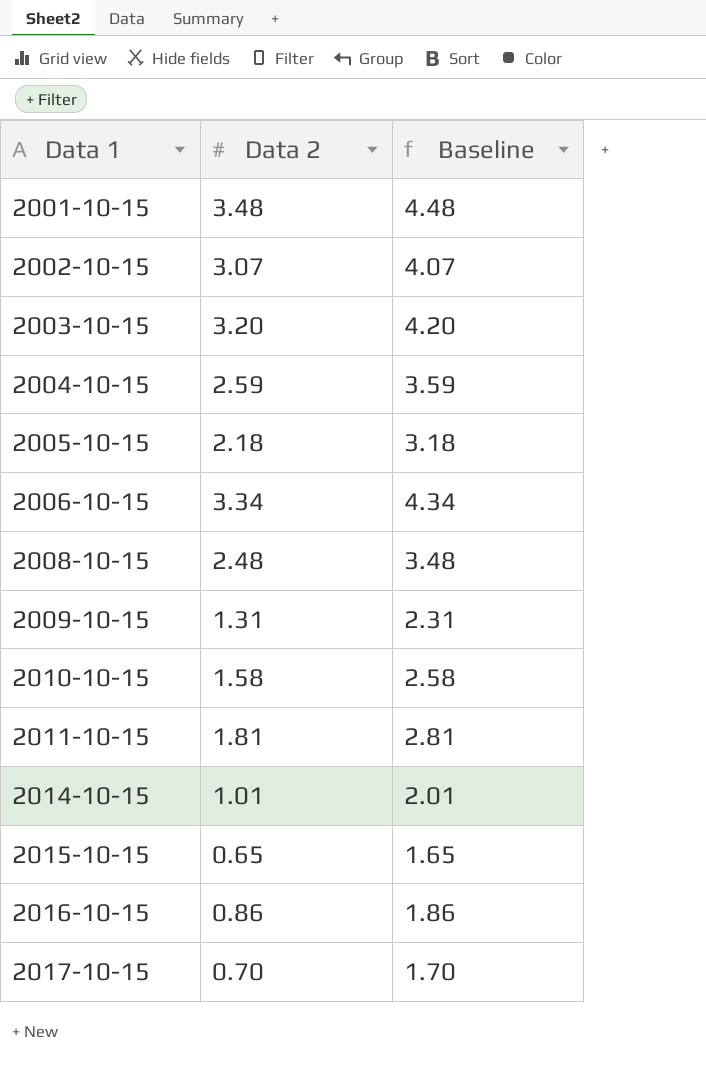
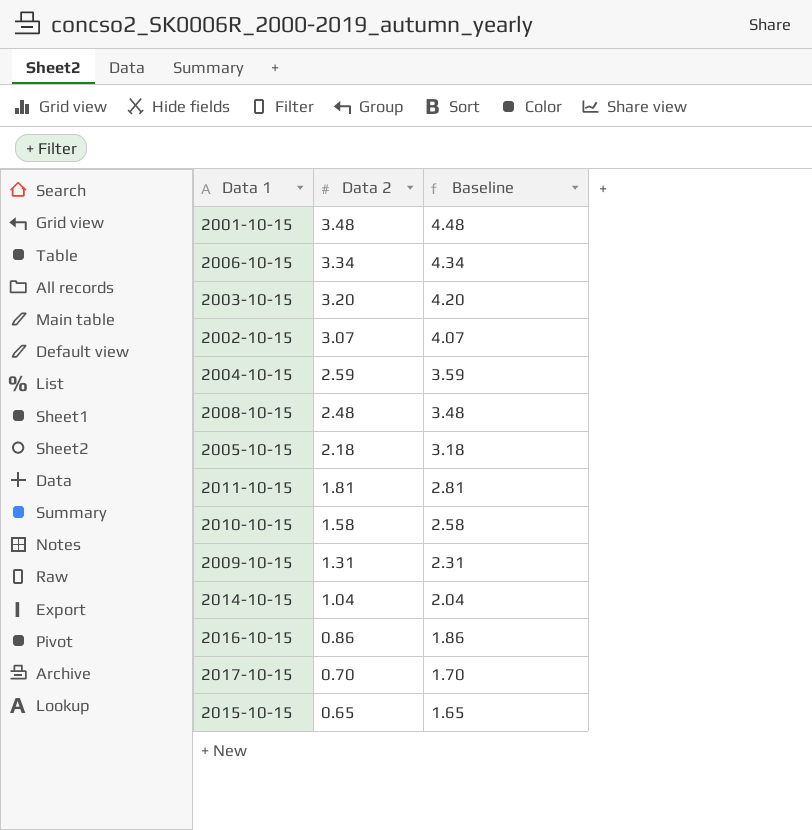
row order: Data 1 ascending -> Data 2 descending
2014-10-15 | Data 2: 1.01 -> 1.04
2014-10-15 | Baseline: 2.01 -> 2.04

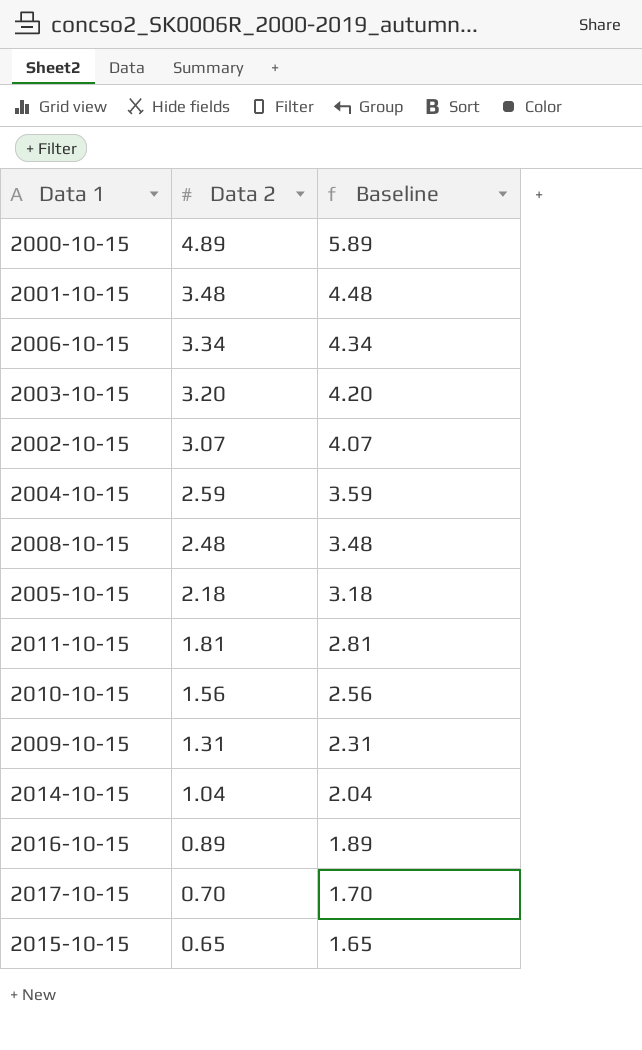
row 2000-10-15: none -> 4.89 | 5.89
2010-10-15 | Data 2: 1.58 -> 1.56
2010-10-15 | Baseline: 2.58 -> 2.56
2016-10-15 | Data 2: 0.86 -> 0.89
2016-10-15 | Baseline: 1.86 -> 1.89

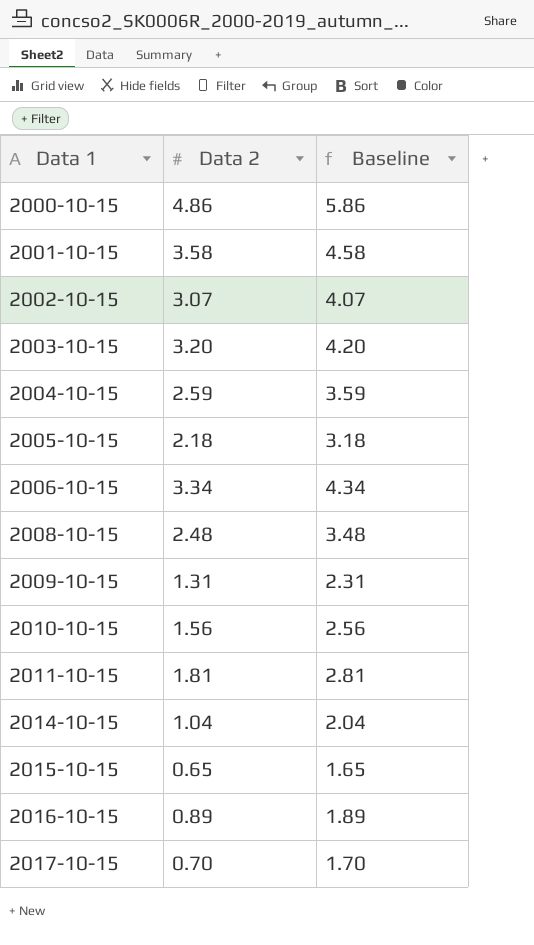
row order: Data 2 descending -> Data 1 ascending
2000-10-15 | Data 2: 4.89 -> 4.86
2000-10-15 | Baseline: 5.89 -> 5.86
2001-10-15 | Data 2: 3.48 -> 3.58
2001-10-15 | Baseline: 4.48 -> 4.58

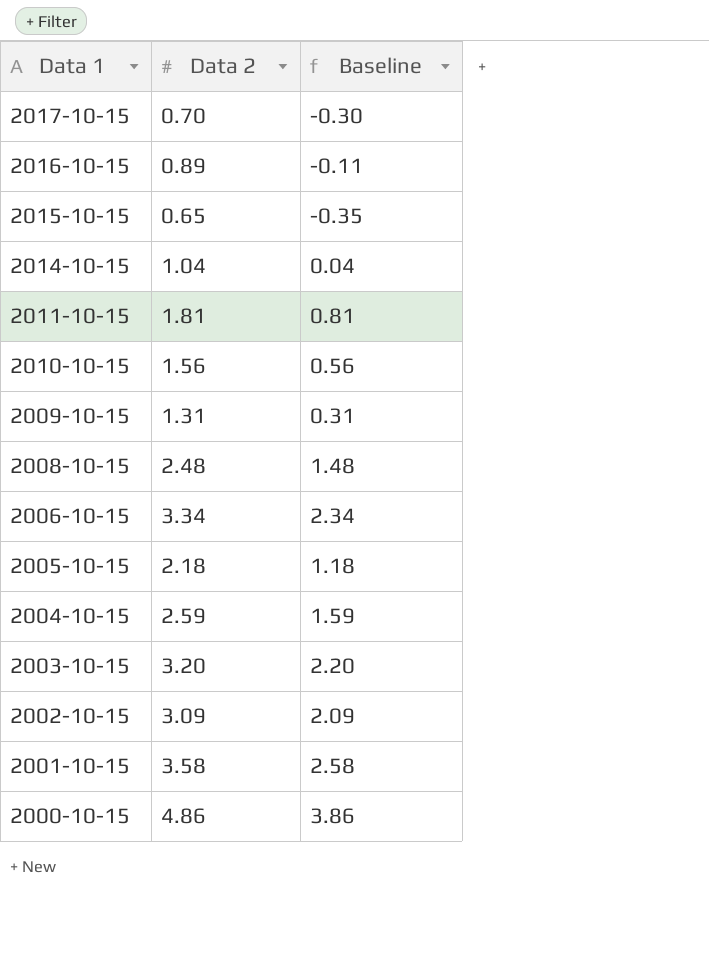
row order: Data 1 ascending -> Data 1 descending
column Baseline | formula: [Data 2] + 1 -> [Data 2] - 1
2002-10-15 | Data 2: 3.07 -> 3.09

